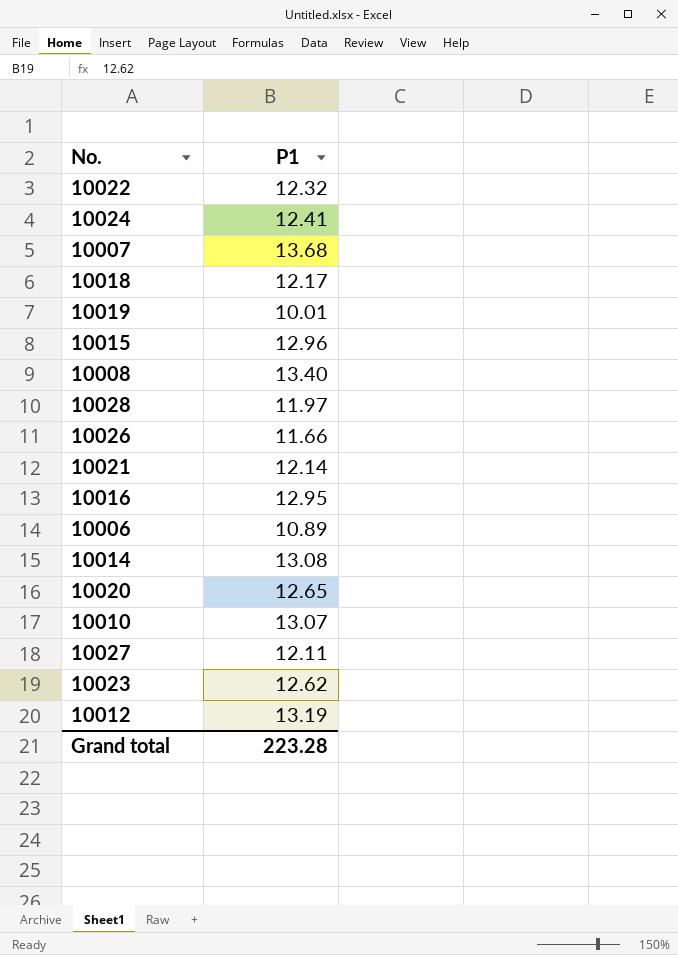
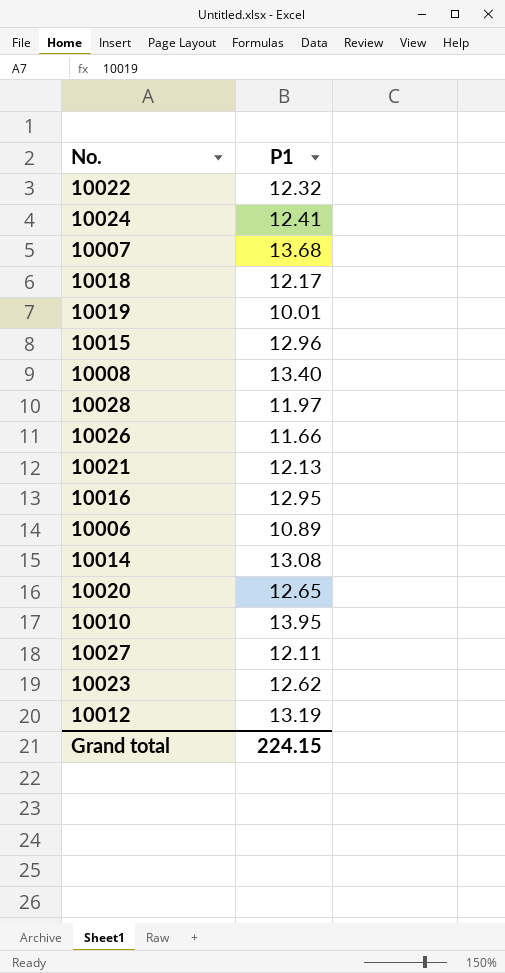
10021 | P1: 12.14 -> 12.13
10010 | P1: 13.07 -> 13.95
Grand total | P1: 223.28 -> 224.15

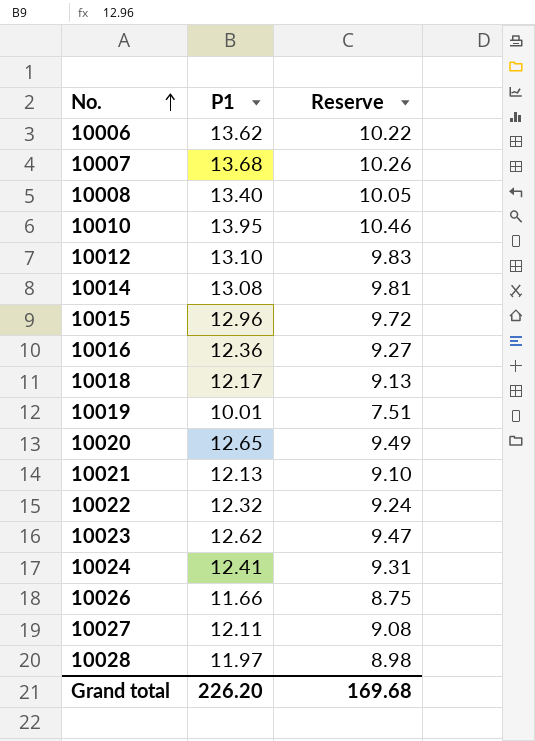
row order: none -> No. ascending
column Reserve | formula: none -> [P1] * 0.75
10006 | P1: 10.89 -> 13.62
10012 | P1: 13.19 -> 13.10
10016 | P1: 12.95 -> 12.36
Grand total | P1: 224.15 -> 226.20

